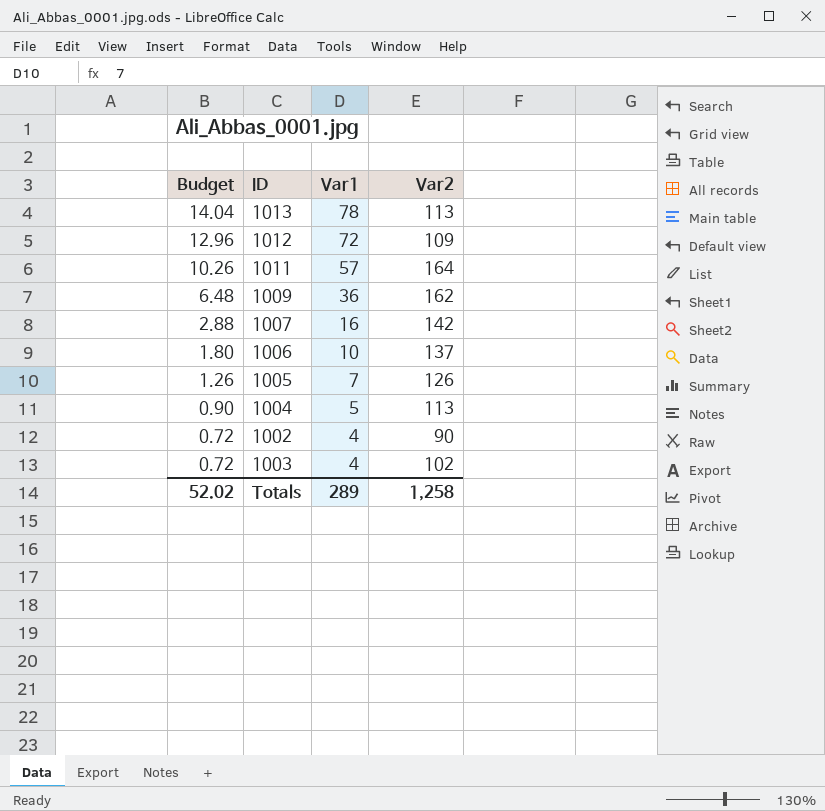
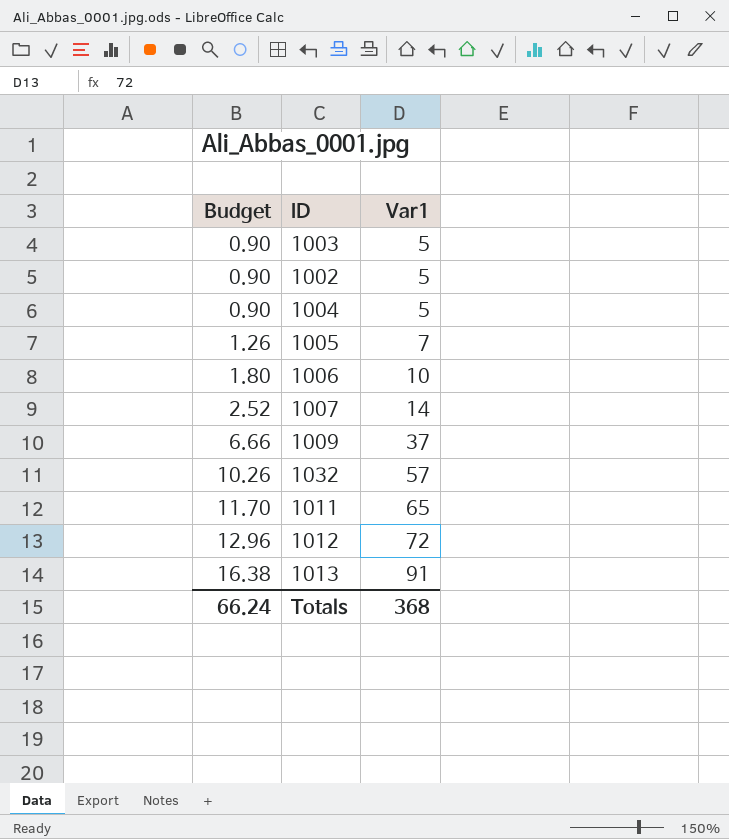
row order: Budget descending -> Budget ascending
column Var2 | position: 4 -> none
1003 | Budget: 0.72 -> 0.90
1003 | Var1: 4 -> 5
1002 | Budget: 0.72 -> 0.90
1002 | Var1: 4 -> 5
1007 | Budget: 2.88 -> 2.52
1007 | Var1: 16 -> 14
1009 | Budget: 6.48 -> 6.66
1009 | Var1: 36 -> 37
row 1032: none -> 10.26 | 57
1011 | Budget: 10.26 -> 11.70
1011 | Var1: 57 -> 65
1013 | Budget: 14.04 -> 16.38
1013 | Var1: 78 -> 91
Totals | Budget: 52.02 -> 66.24
Totals | Var1: 289 -> 368

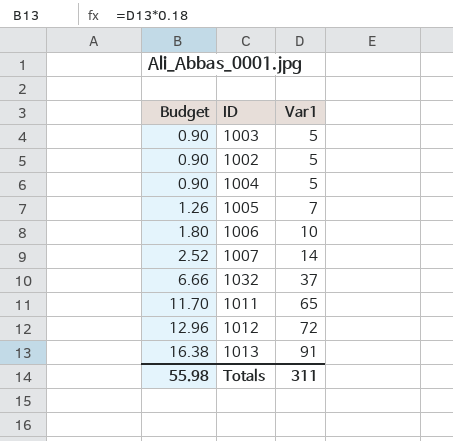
row 1009: 6.66 | 37 -> none
1032 | Budget: 10.26 -> 6.66
1032 | Var1: 57 -> 37
Totals | Budget: 66.24 -> 55.98
Totals | Var1: 368 -> 311

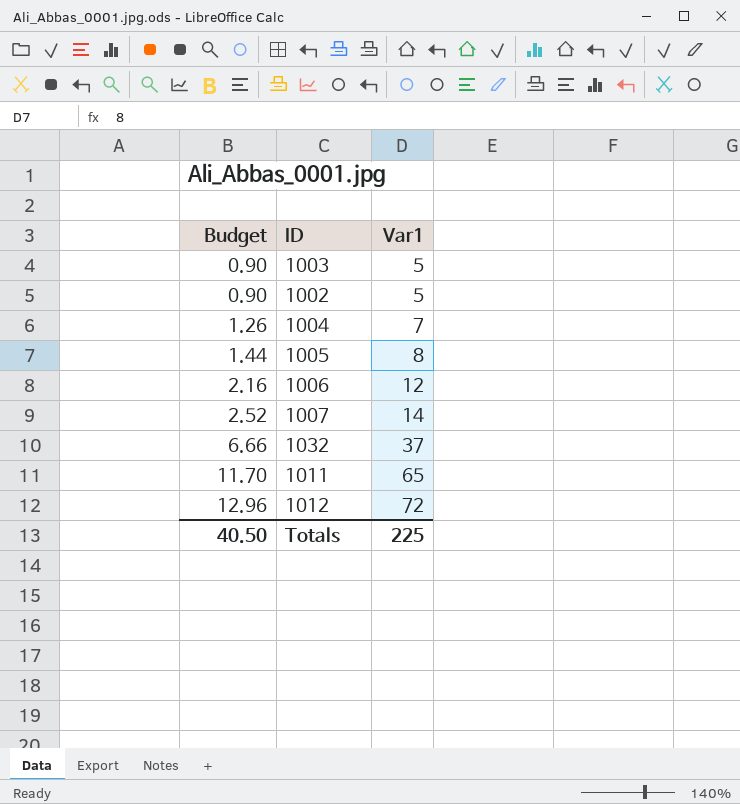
row 1013: 16.38 | 91 -> none
1004 | Budget: 0.90 -> 1.26
1004 | Var1: 5 -> 7
1005 | Budget: 1.26 -> 1.44
1005 | Var1: 7 -> 8
1006 | Budget: 1.80 -> 2.16
1006 | Var1: 10 -> 12
Totals | Budget: 55.98 -> 40.50
Totals | Var1: 311 -> 225

